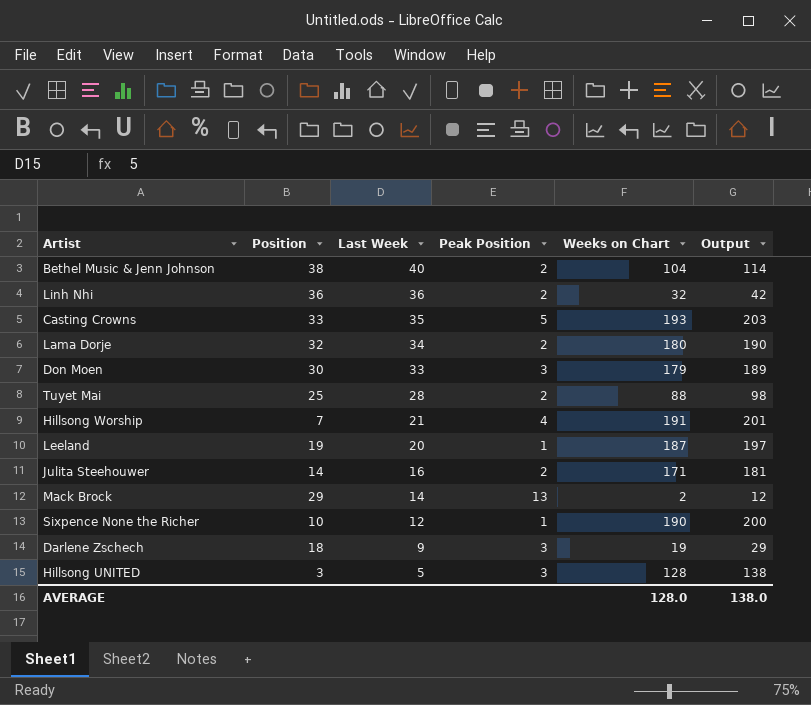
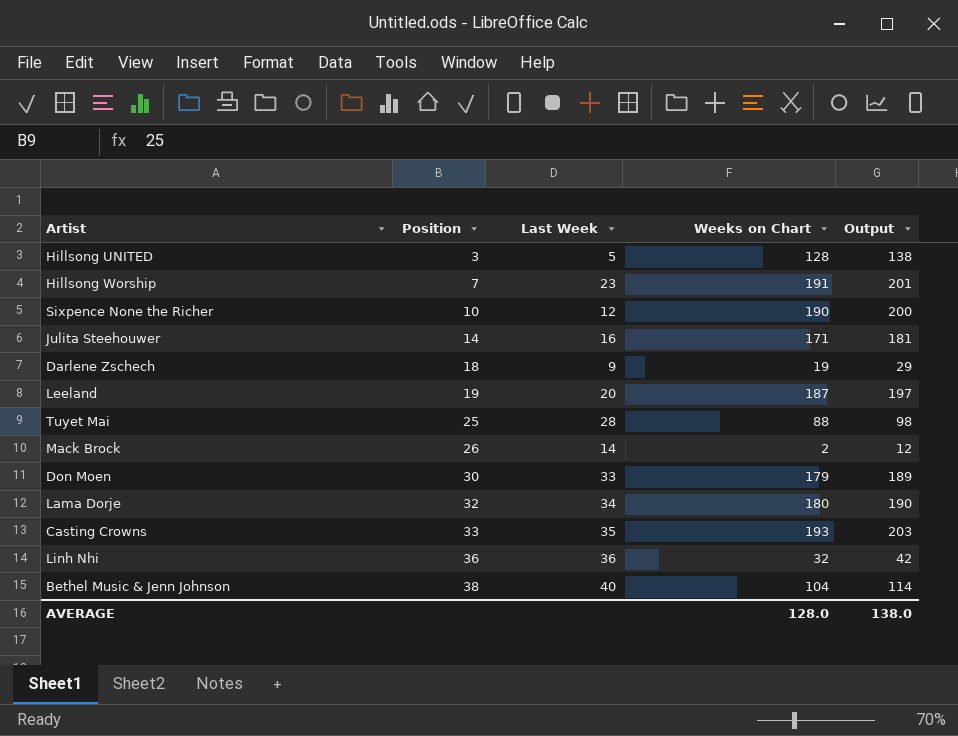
row order: Last Week descending -> Position ascending
column Peak Position | position: 4 -> none
Hillsong Worship | Last Week: 21 -> 23
Mack Brock | Position: 29 -> 26

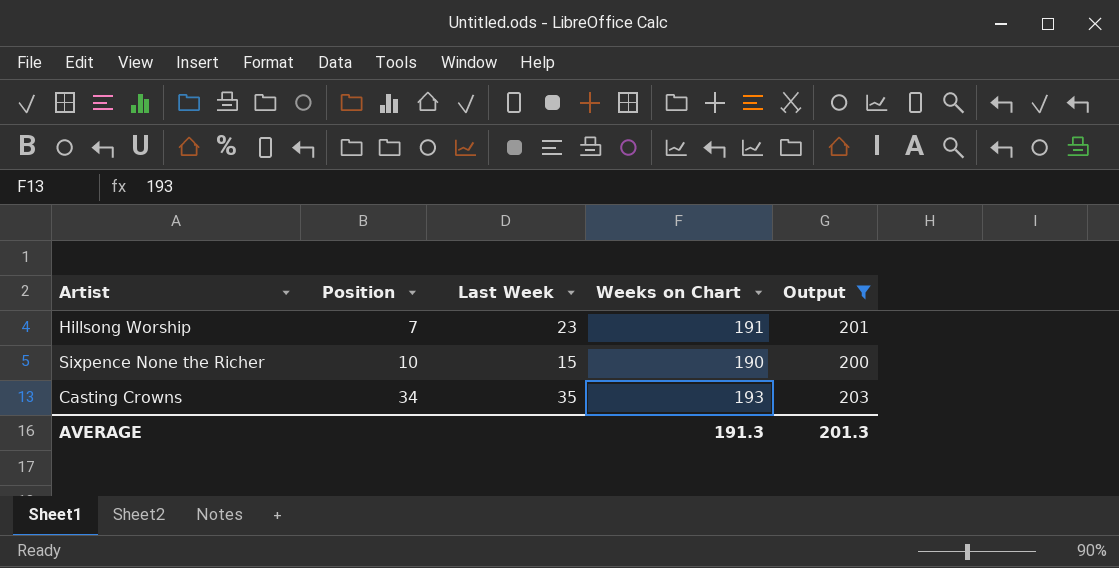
filter: none -> Output >= 200
Sixpence None the Richer | Last Week: 12 -> 15
Casting Crowns | Position: 33 -> 34
AVERAGE | Weeks on Chart: 128.0 -> 191.3
AVERAGE | Output: 138.0 -> 201.3

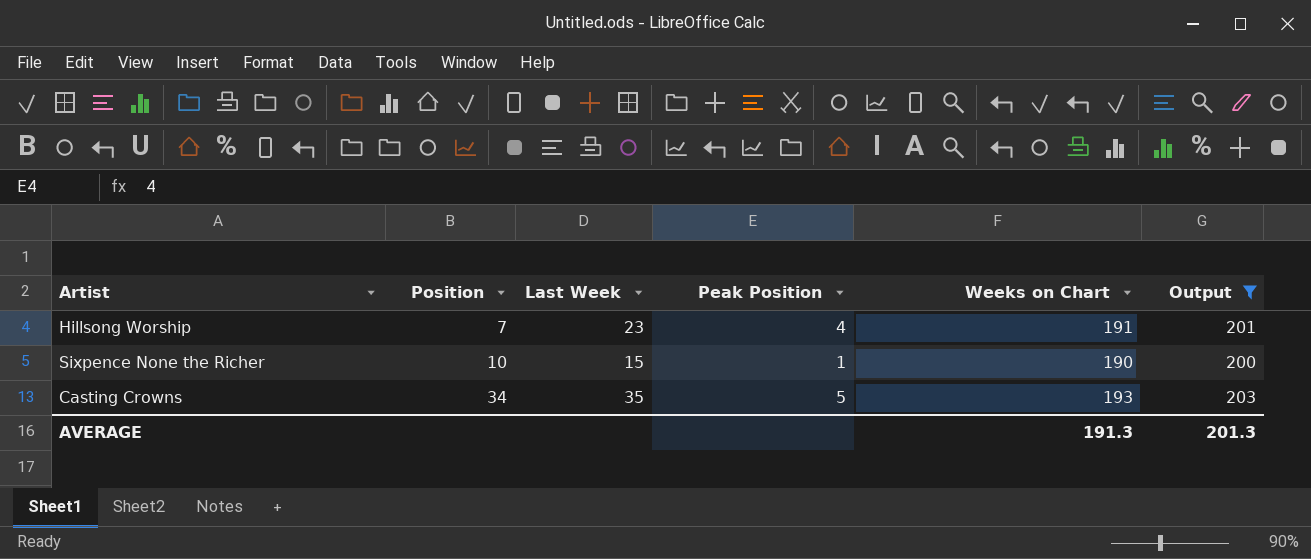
column Peak Position | position: none -> 4

